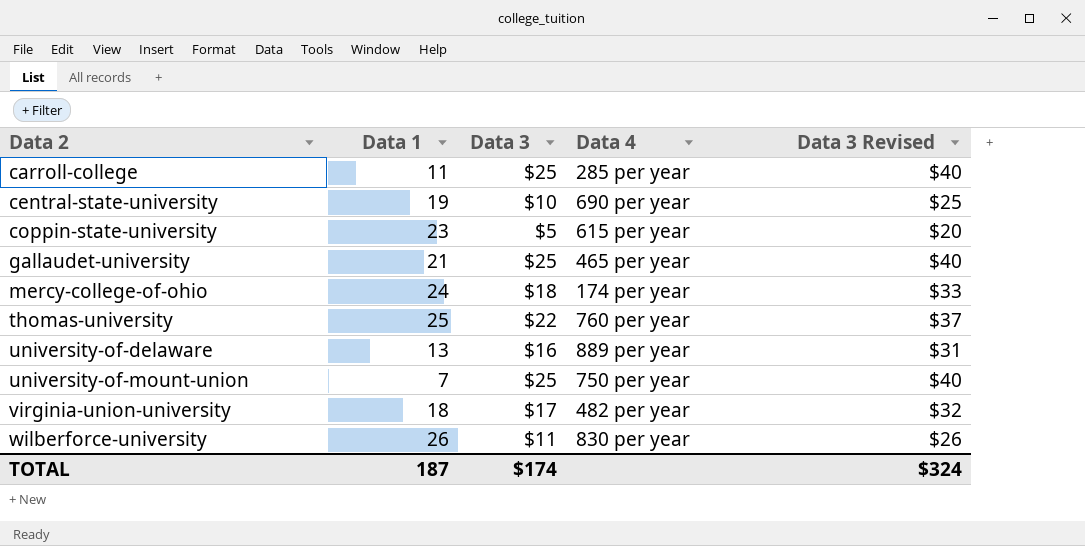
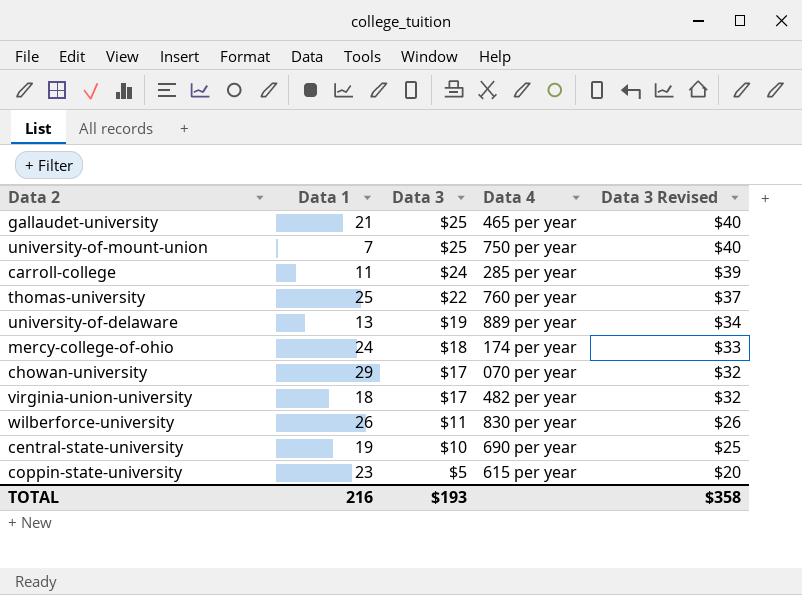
row order: Data 2 ascending -> Data 3 descending
carroll-college | Data 3: $25 -> $24
carroll-college | Data 3 Revised: $40 -> $39
university-of-delaware | Data 3: $16 -> $19
university-of-delaware | Data 3 Revised: $31 -> $34
row chowan-university: none -> 29 | $17 | 070 per year | $32
TOTAL | Data 1: 187 -> 216
TOTAL | Data 3: $174 -> $193
TOTAL | Data 3 Revised: $324 -> $358

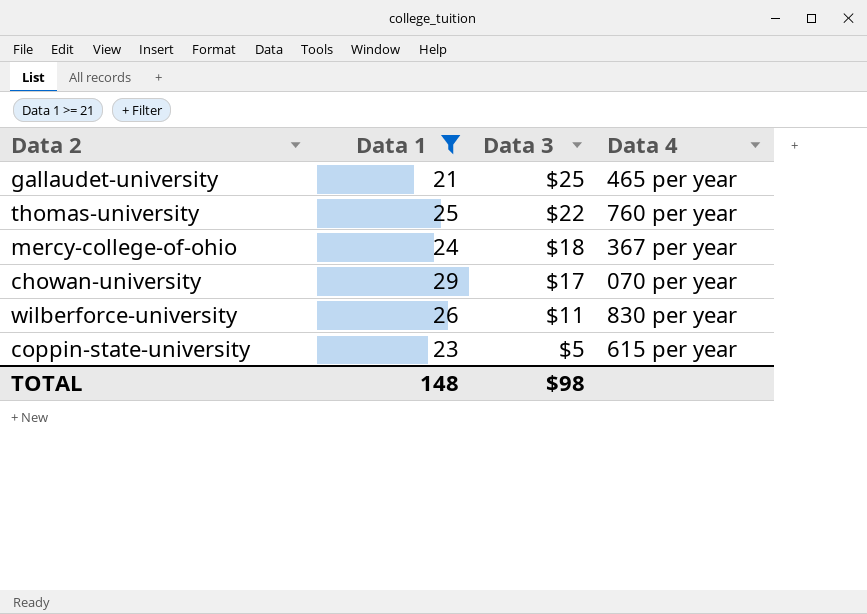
filter: none -> Data 1 >= 21
column Data 3 Revised | formula: [Data 3] + 15 -> none
mercy-college-of-ohio | Data 4: 174 per year -> 367 per year
TOTAL | Data 1: 216 -> 148
TOTAL | Data 3: $193 -> $98

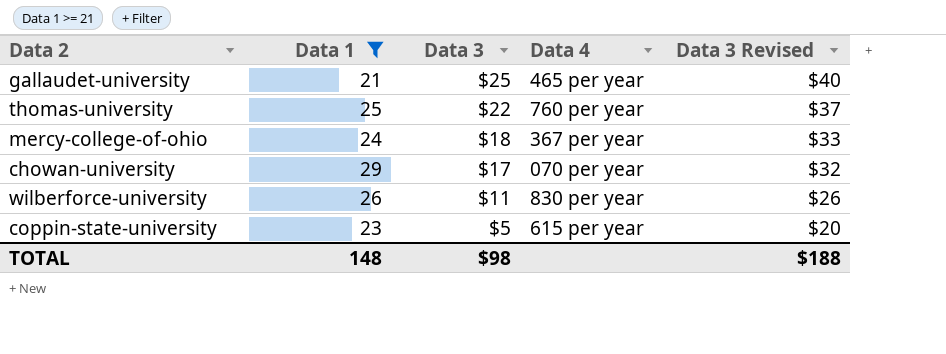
column Data 3 Revised | formula: none -> [Data 3] + 15

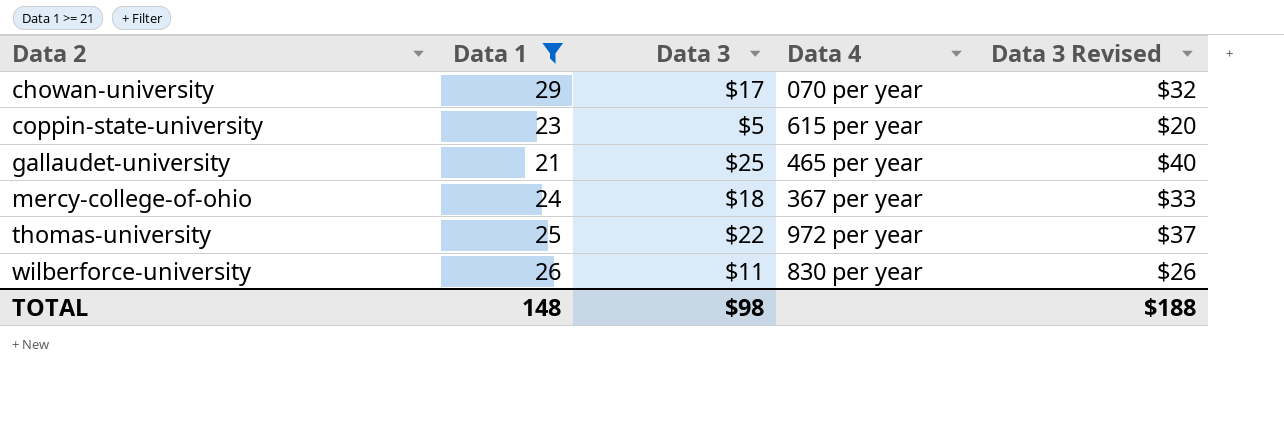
row order: Data 3 descending -> Data 2 ascending
thomas-university | Data 4: 760 per year -> 972 per year

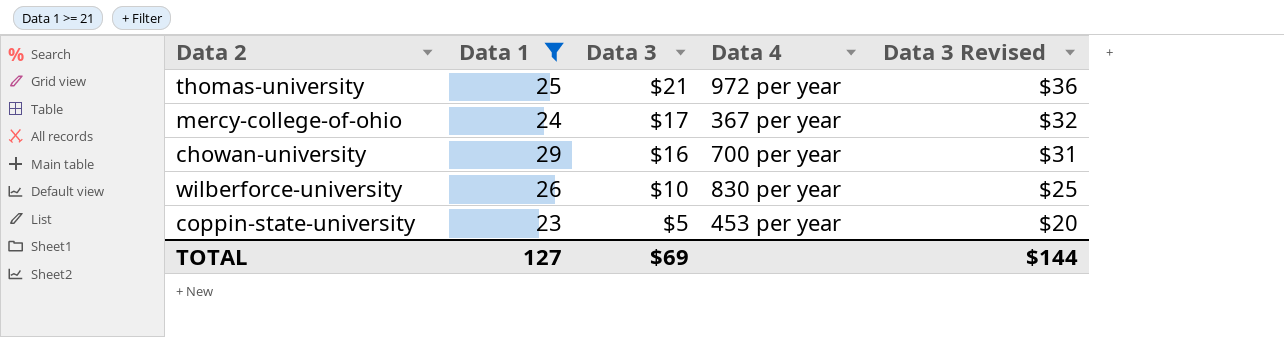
row order: Data 2 ascending -> Data 3 descending
row gallaudet-university: 21 | $25 | 465 per year | $40 -> none
thomas-university | Data 3: $22 -> $21
thomas-university | Data 3 Revised: $37 -> $36
mercy-college-of-ohio | Data 3: $18 -> $17
mercy-college-of-ohio | Data 3 Revised: $33 -> $32
chowan-university | Data 3: $17 -> $16
chowan-university | Data 4: 070 per year -> 700 per year
chowan-university | Data 3 Revised: $32 -> $31
wilberforce-university | Data 3: $11 -> $10
wilberforce-university | Data 3 Revised: $26 -> $25
coppin-state-university | Data 4: 615 per year -> 453 per year
TOTAL | Data 1: 148 -> 127
TOTAL | Data 3: $98 -> $69
TOTAL | Data 3 Revised: $188 -> $144

